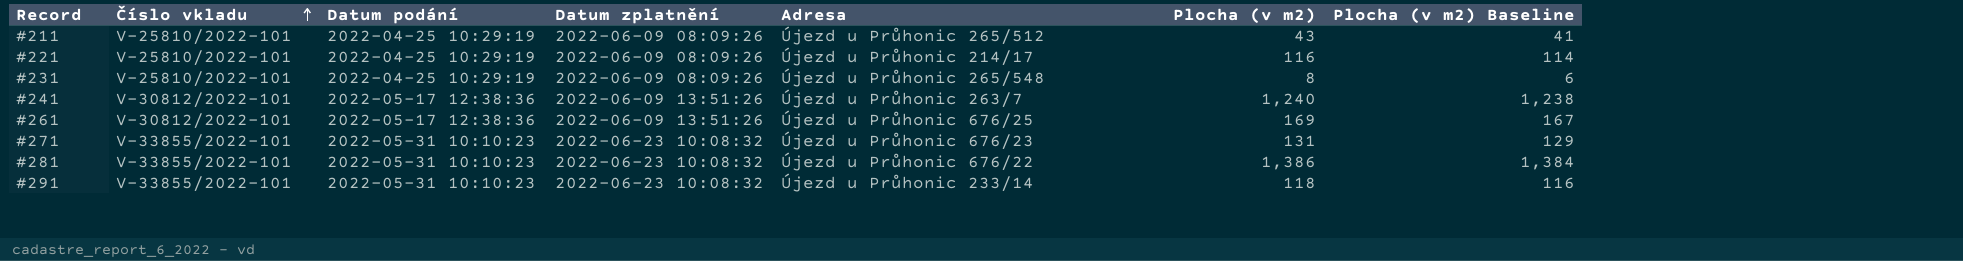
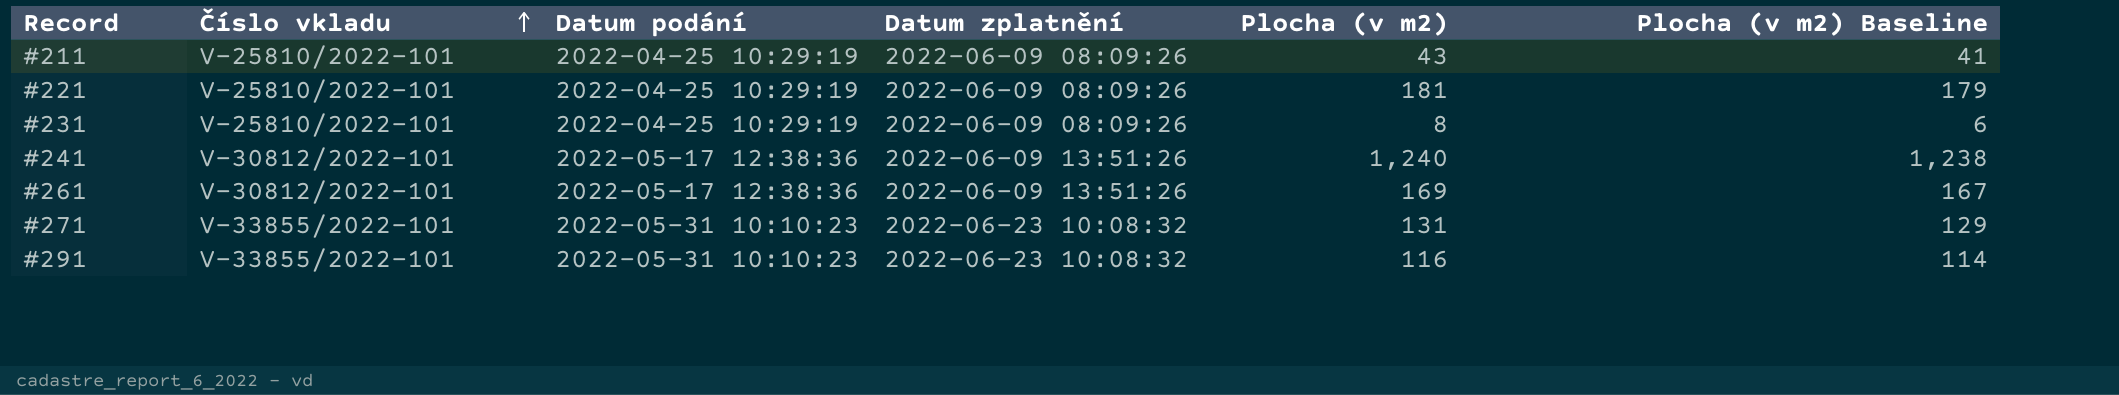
column Adresa | position: 5 -> none
row #281: V-33855/2022-101 | 2022-05-31 10:10:23 | 2022-06-23 10:08:32 | Újezd u Průhonic 676/22 | 1,386 | 1,384 -> none
#221 | Plocha (v m2): 116 -> 181
#221 | Plocha (v m2) Baseline: 114 -> 179
#291 | Plocha (v m2): 118 -> 116
#291 | Plocha (v m2) Baseline: 116 -> 114

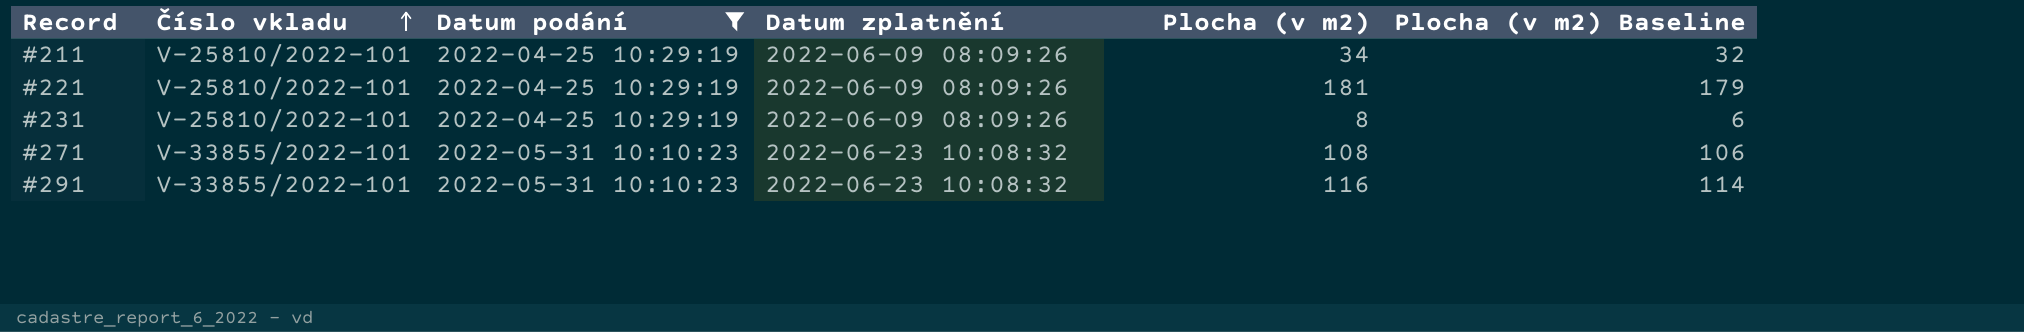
filter: none -> Datum podání != 2022-05-17 12:38:36
#211 | Plocha (v m2): 43 -> 34
#211 | Plocha (v m2) Baseline: 41 -> 32
#271 | Plocha (v m2): 131 -> 108
#271 | Plocha (v m2) Baseline: 129 -> 106

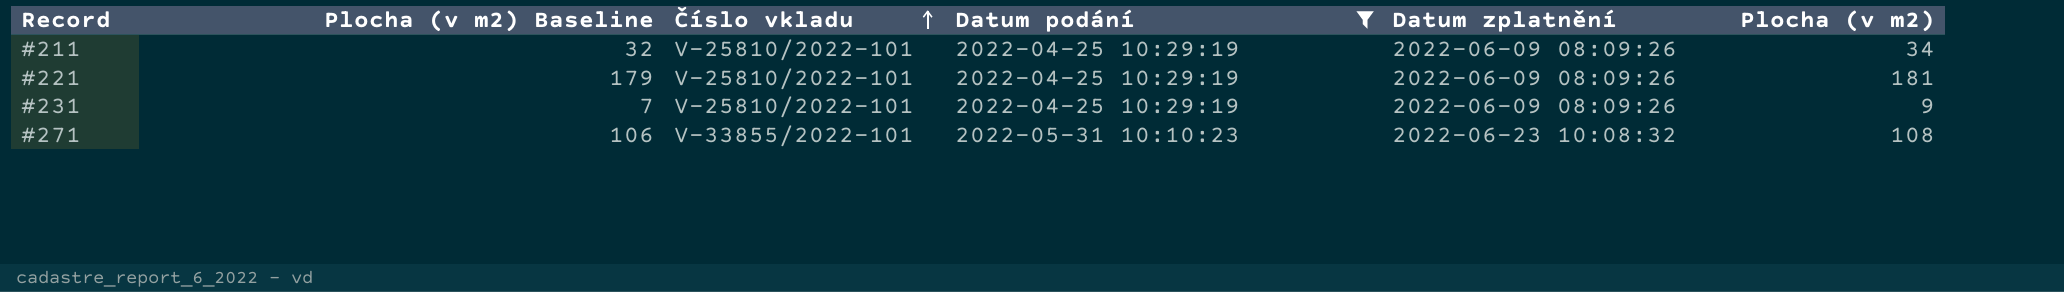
column Plocha (v m2) Baseline | position: 6 -> 2
row #291: V-33855/2022-101 | 2022-05-31 10:10:23 | 2022-06-23 10:08:32 | 116 | 114 -> none
#231 | Plocha (v m2) Baseline: 6 -> 7
#231 | Plocha (v m2): 8 -> 9

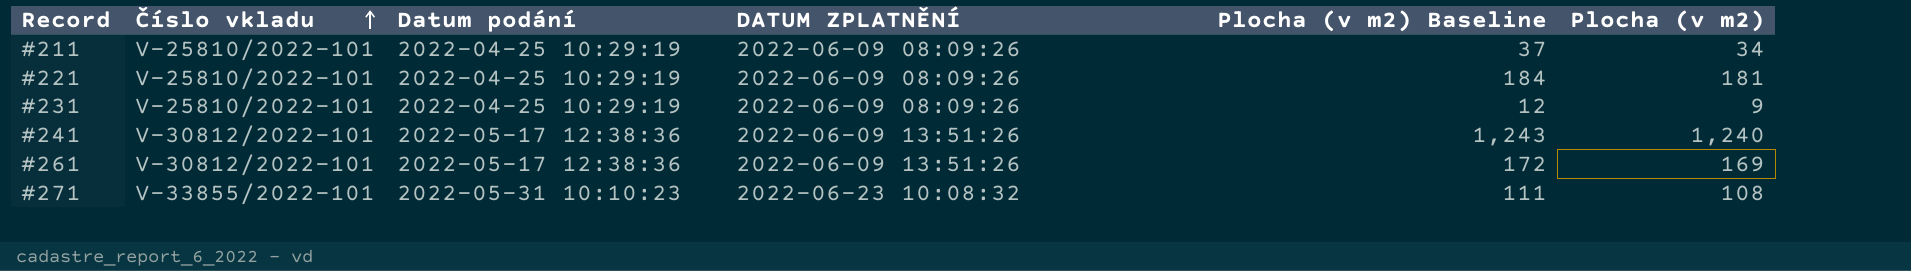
filter: Datum podání != 2022-05-17 12:38:36 -> none
column name: Datum zplatnění -> DATUM ZPLATNĚNÍ
column Plocha (v m2) Baseline | formula: [Plocha (v m2)] - 2 -> [Plocha (v m2)] + 3
column Plocha (v m2) Baseline | position: 2 -> 5

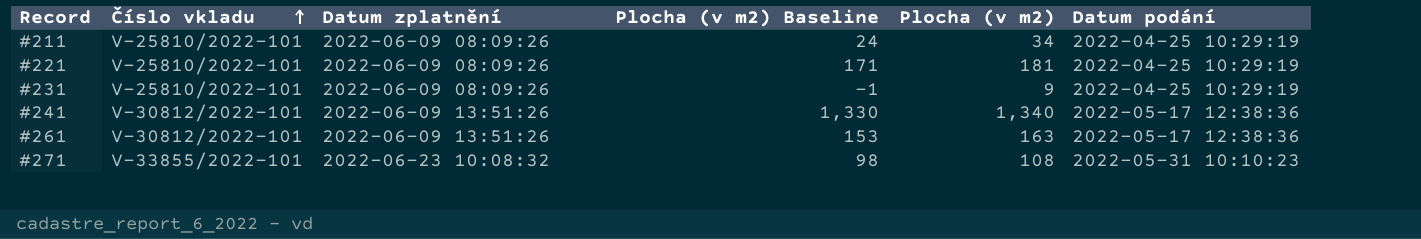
column name: DATUM ZPLATNĚNÍ -> Datum zplatnění
column Plocha (v m2) Baseline | formula: [Plocha (v m2)] + 3 -> [Plocha (v m2)] - 10
column Datum podání | position: 3 -> 6
#241 | Plocha (v m2): 1,240 -> 1,340
#261 | Plocha (v m2): 169 -> 163

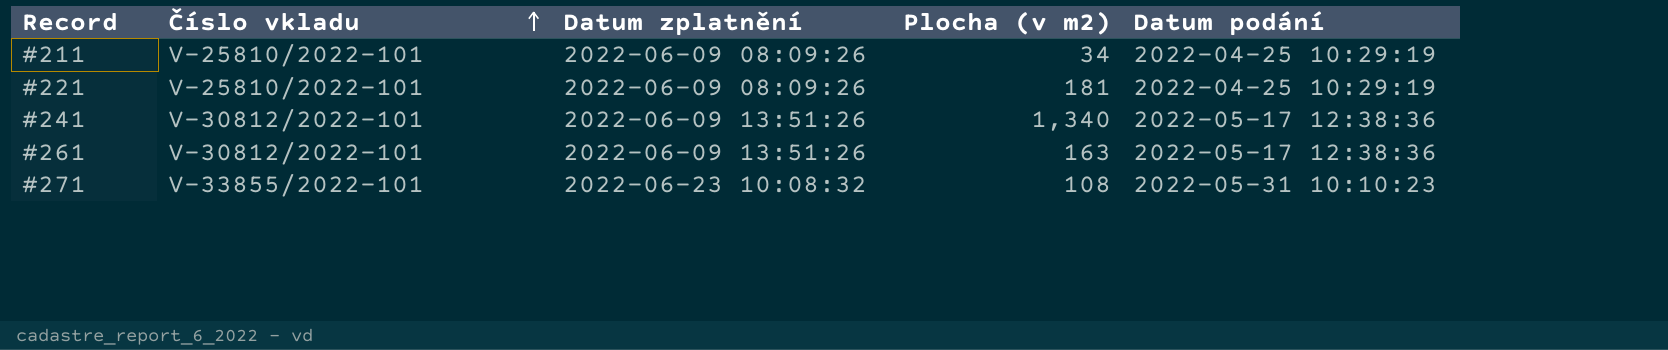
column Plocha (v m2) Baseline | formula: [Plocha (v m2)] - 10 -> none
row #231: V-25810/2022-101 | 2022-06-09 08:09:26 | -1 | 9 | 2022-04-25 10:29:19 -> none

